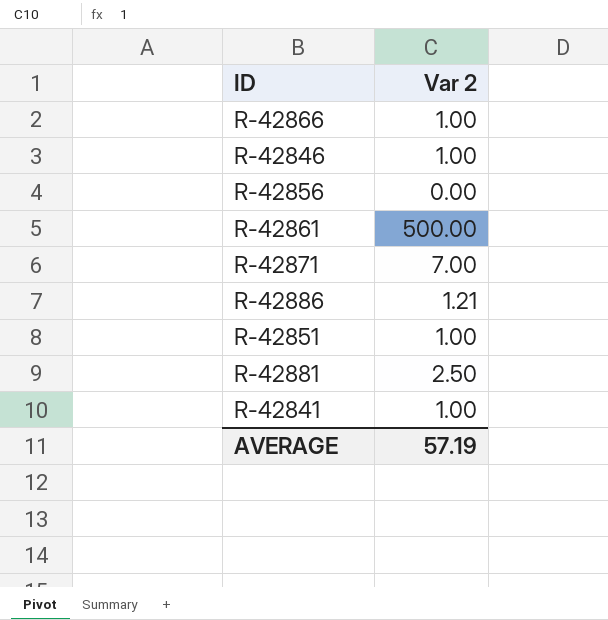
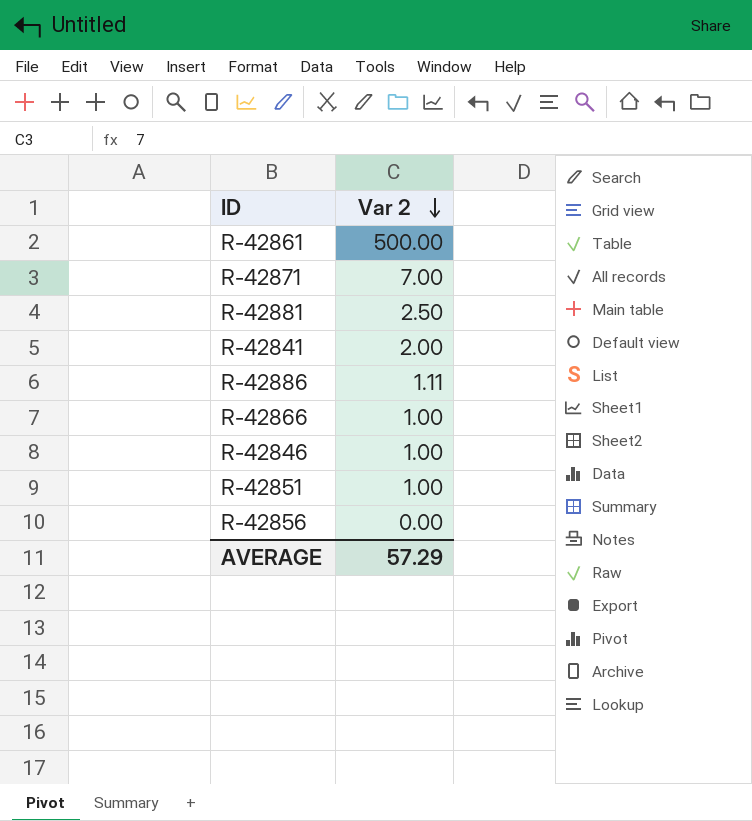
row order: none -> Var 2 descending
R-42841 | Var 2: 1.00 -> 2.00
R-42886 | Var 2: 1.21 -> 1.11
AVERAGE | Var 2: 57.19 -> 57.29

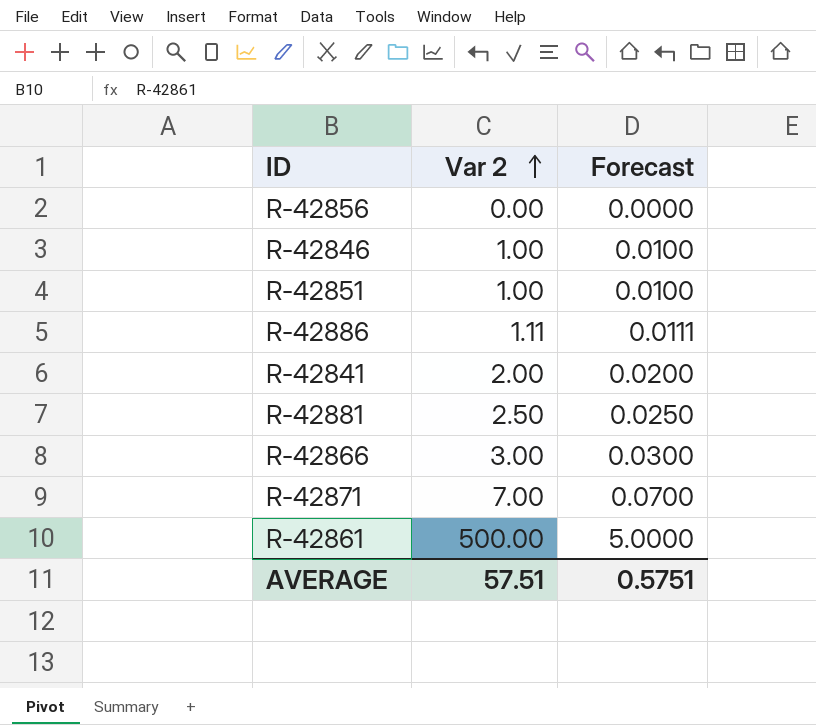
row order: Var 2 descending -> Var 2 ascending
column Forecast | formula: none -> [Var 2] * 0.01
R-42866 | Var 2: 1.00 -> 3.00
AVERAGE | Var 2: 57.29 -> 57.51

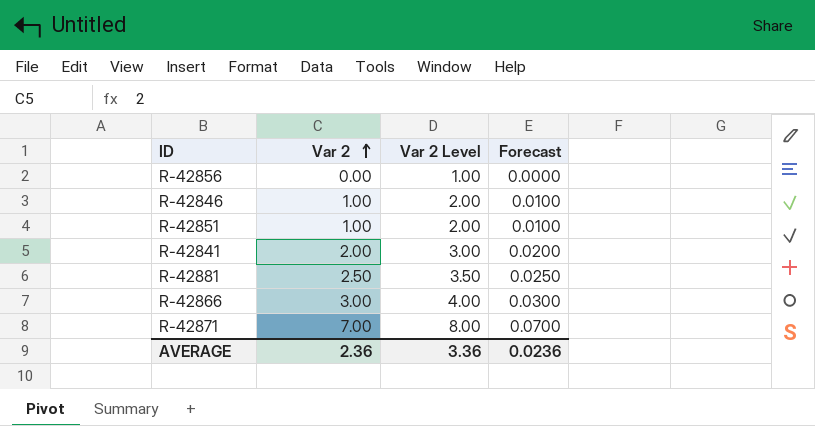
column Var 2 Level | formula: none -> [Var 2] + 1
row R-42886: 1.11 | 0.0111 -> none
row R-42861: 500.00 | 5.0000 -> none
AVERAGE | Var 2: 57.51 -> 2.36
AVERAGE | Forecast: 0.5751 -> 0.0236

